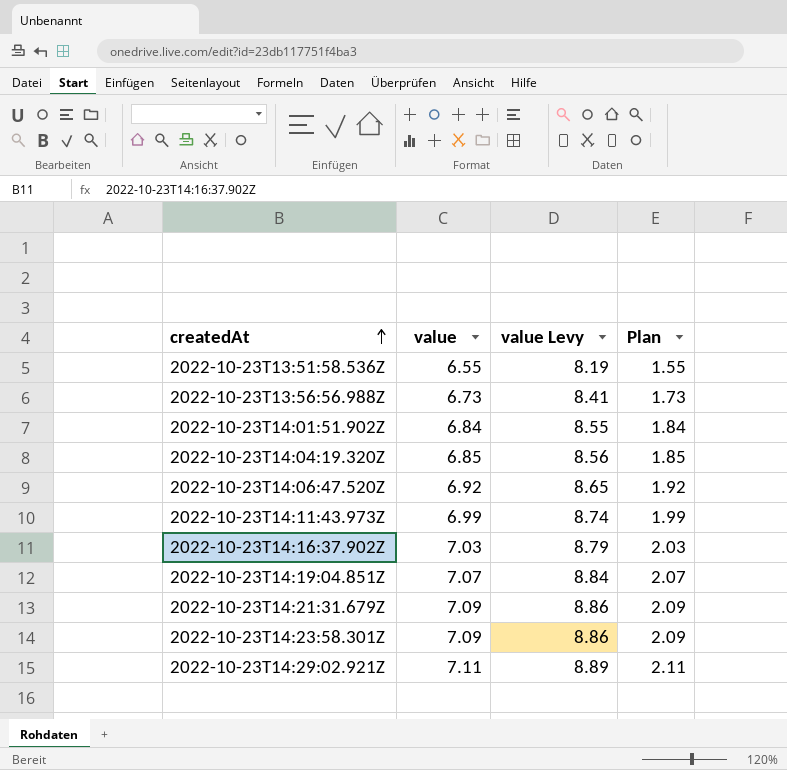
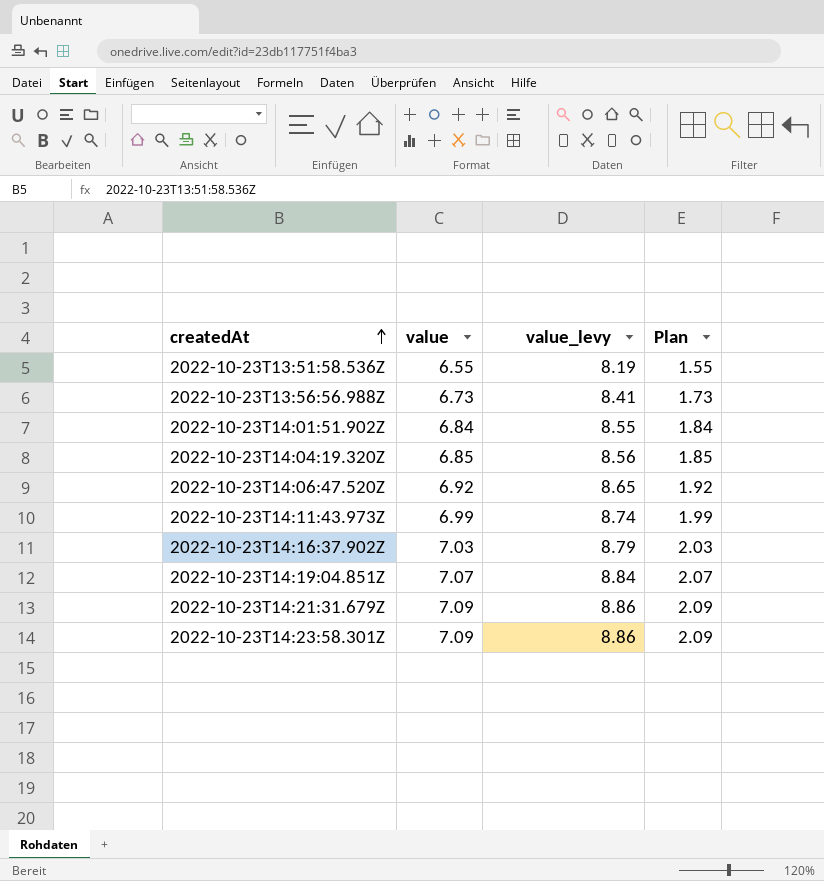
column name: value Levy -> value_levy
row 2022-10-23T14:29:02.921Z: 7.11 | 8.89 | 2.11 -> none

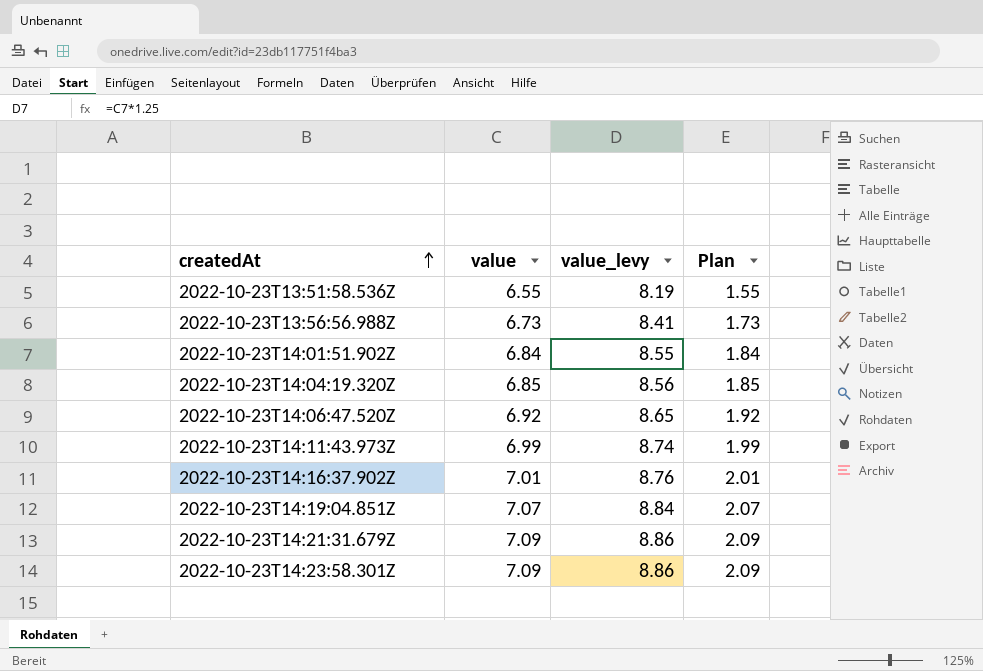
2022-10-23T14:16:37.902Z | value: 7.03 -> 7.01
2022-10-23T14:16:37.902Z | value_levy: 8.79 -> 8.76
2022-10-23T14:16:37.902Z | Plan: 2.03 -> 2.01

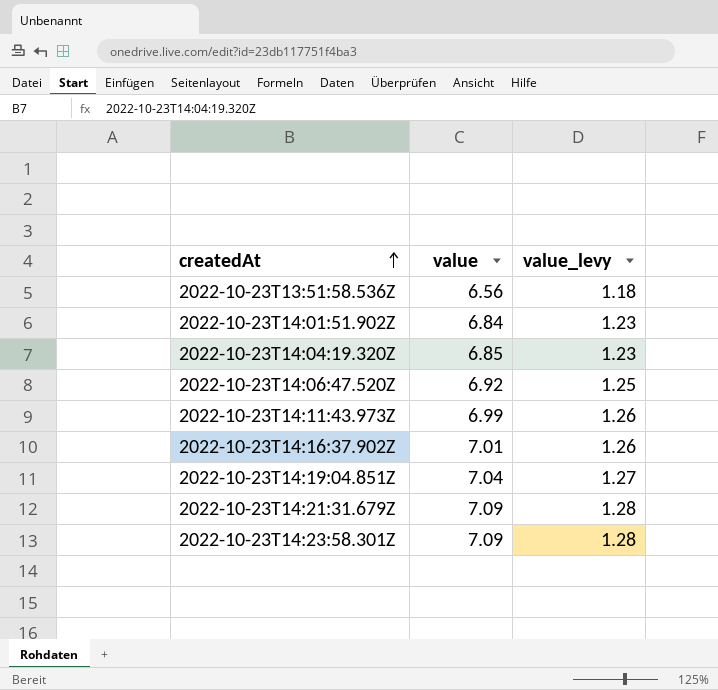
column Plan | formula: [value] - 5 -> none
column value_levy | formula: [value] * 1.25 -> [value] * 0.18
row 2022-10-23T13:56:56.988Z: 6.73 | 8.41 | 1.73 -> none
2022-10-23T13:51:58.536Z | value: 6.55 -> 6.56
2022-10-23T14:19:04.851Z | value: 7.07 -> 7.04

